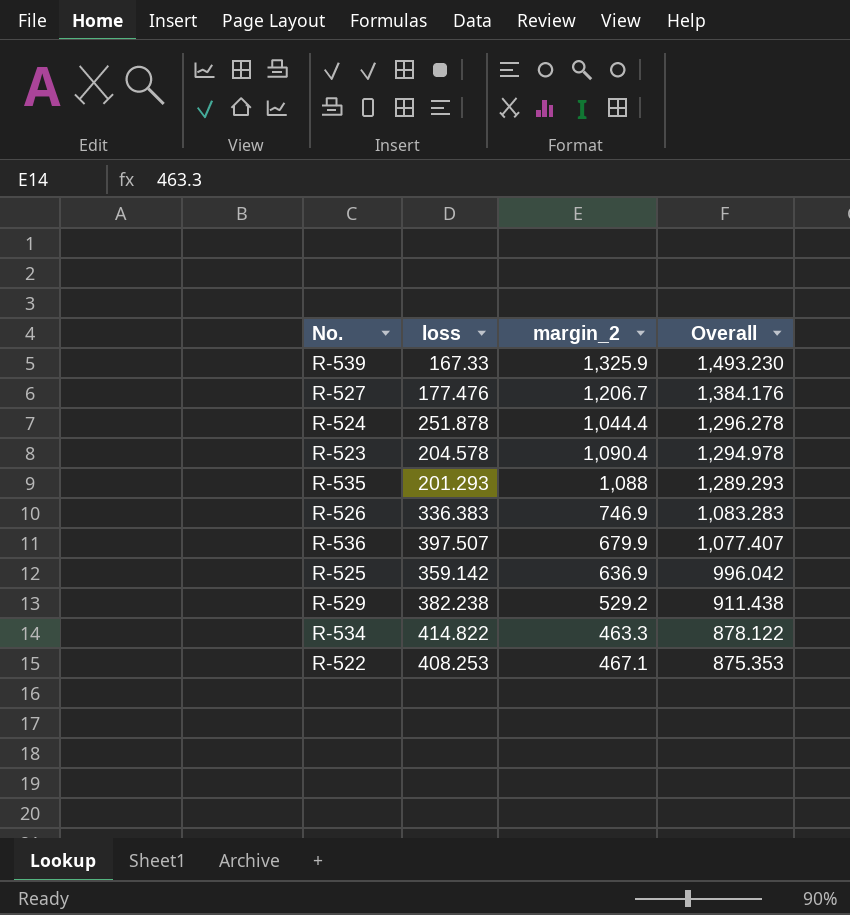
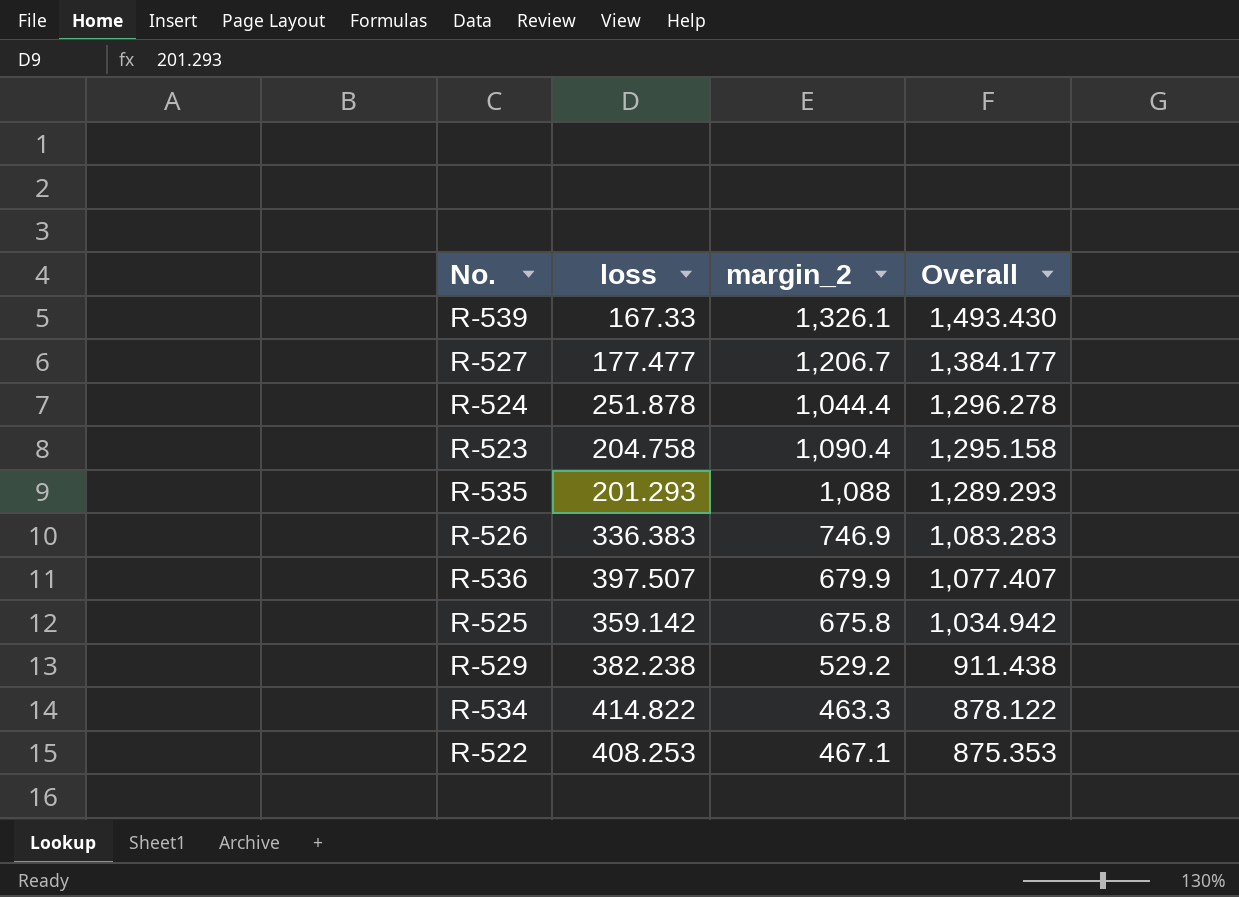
R-539 | margin_2: 1,325.9 -> 1,326.1
R-539 | Overall: 1,493.230 -> 1,493.430
R-527 | loss: 177.476 -> 177.477
R-527 | Overall: 1,384.176 -> 1,384.177
R-523 | loss: 204.578 -> 204.758
R-523 | Overall: 1,294.978 -> 1,295.158
R-525 | margin_2: 636.9 -> 675.8
R-525 | Overall: 996.042 -> 1,034.942

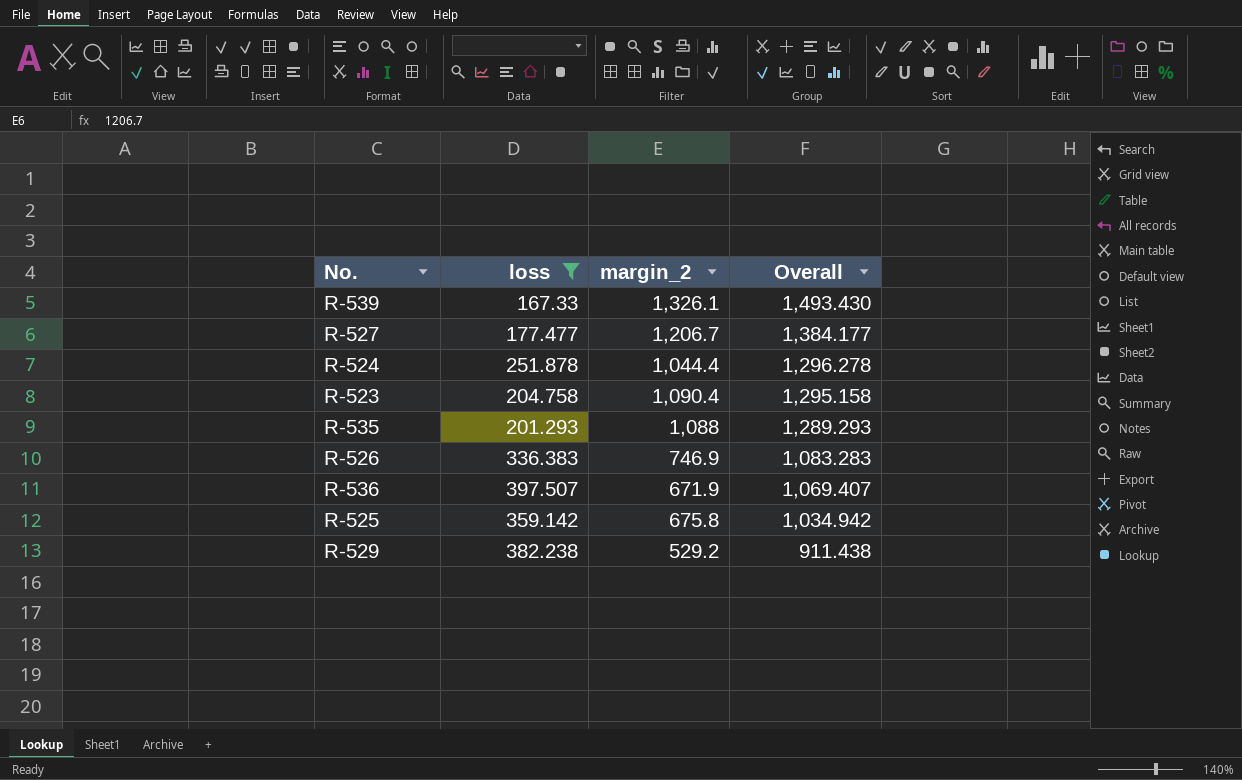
filter: none -> loss <= 397.507
R-536 | margin_2: 679.9 -> 671.9
R-536 | Overall: 1,077.407 -> 1,069.407

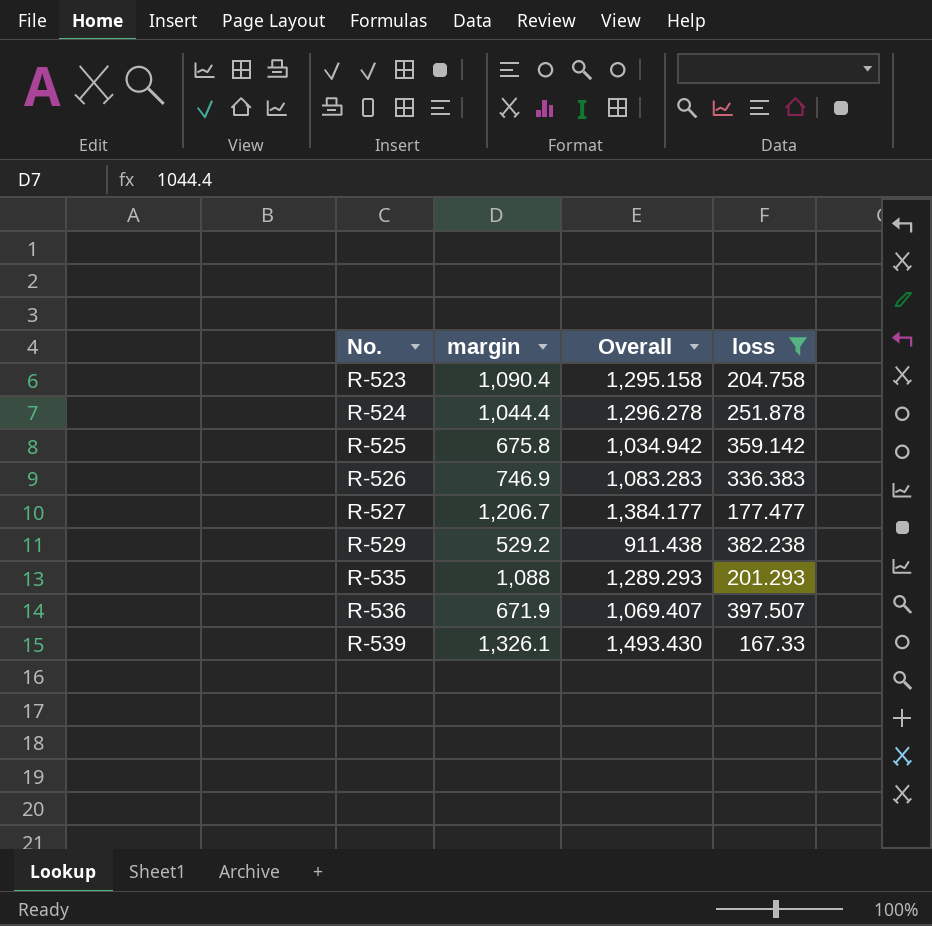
row order: Overall descending -> No. ascending
column name: margin_2 -> margin
column loss | position: 2 -> 4

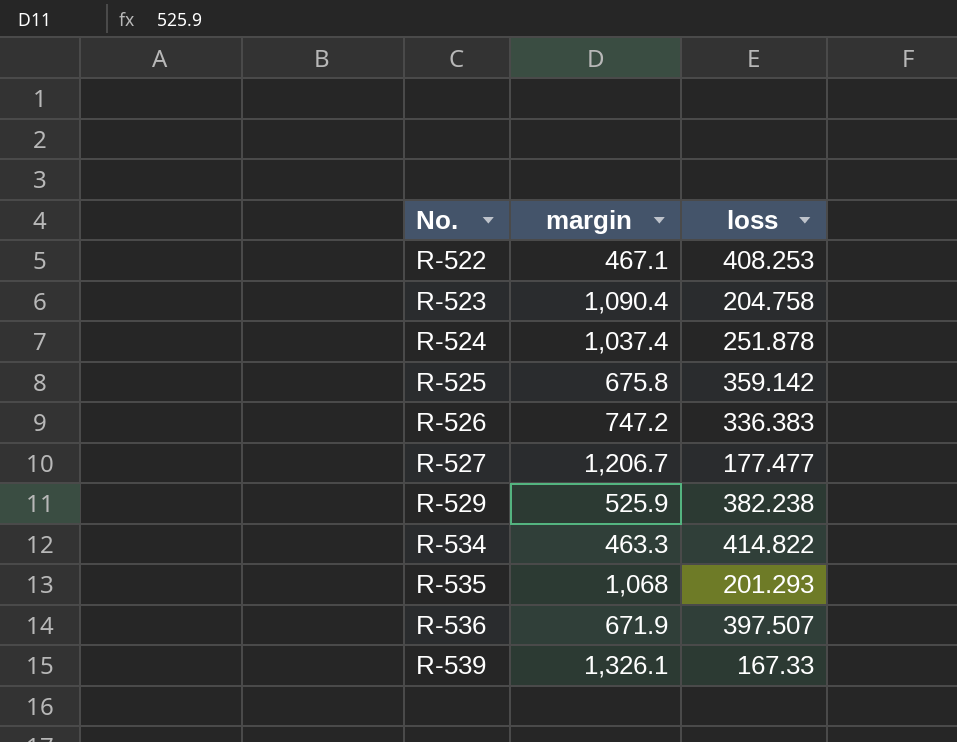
filter: loss <= 397.507 -> none
column Overall | formula: [margin] + [loss] -> none
R-524 | margin: 1,044.4 -> 1,037.4
R-526 | margin: 746.9 -> 747.2
R-529 | margin: 529.2 -> 525.9
R-535 | margin: 1,088 -> 1,068

